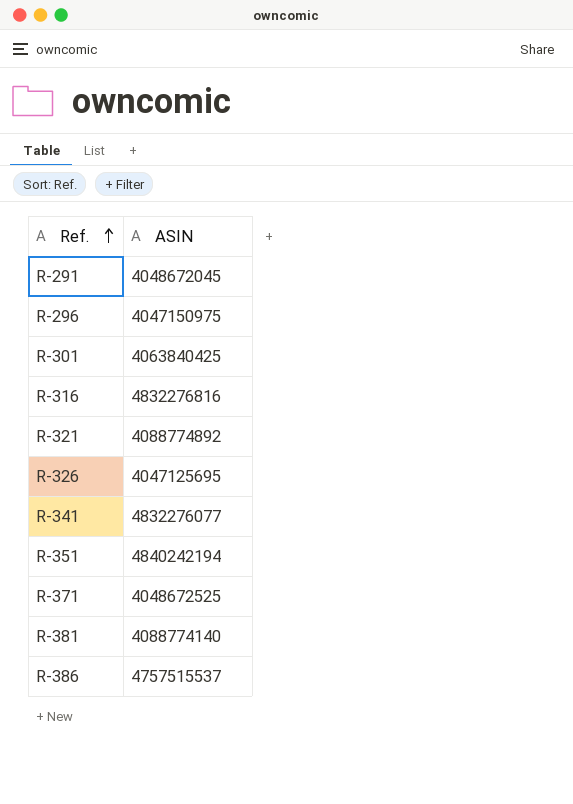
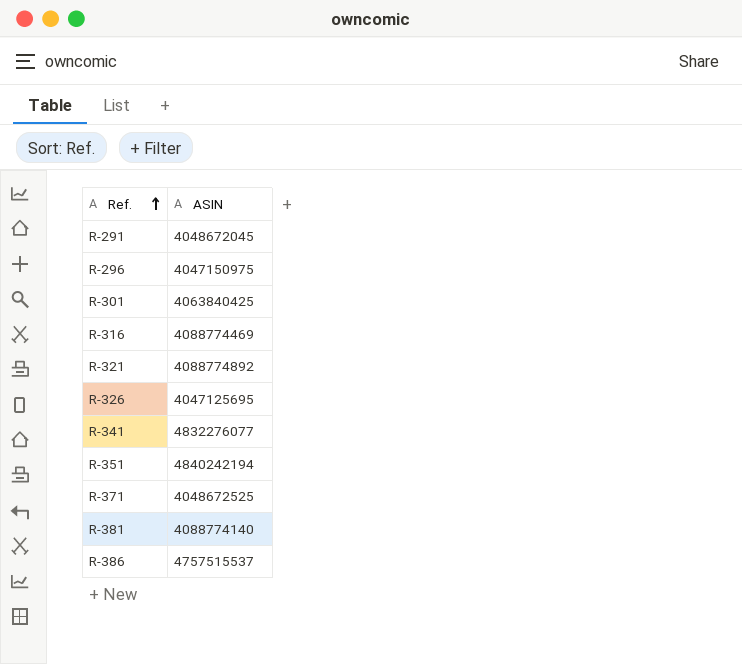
R-316 | ASIN: 4832276816 -> 4088774469

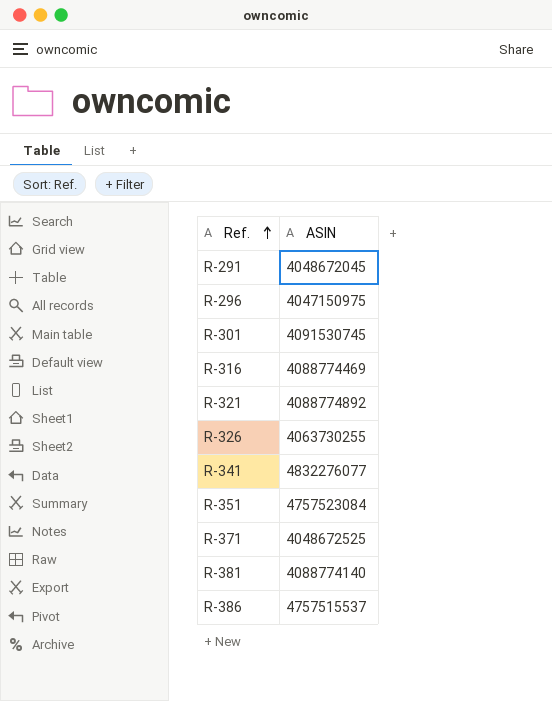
R-301 | ASIN: 4063840425 -> 4091530745
R-326 | ASIN: 4047125695 -> 4063730255
R-351 | ASIN: 4840242194 -> 4757523084

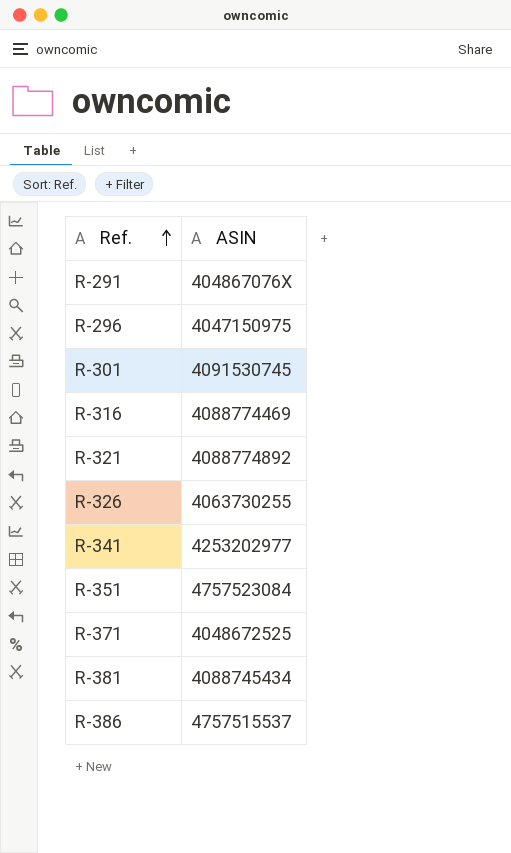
R-291 | ASIN: 4048672045 -> 404867076X
R-341 | ASIN: 4832276077 -> 4253202977
R-381 | ASIN: 4088774140 -> 4088745434

